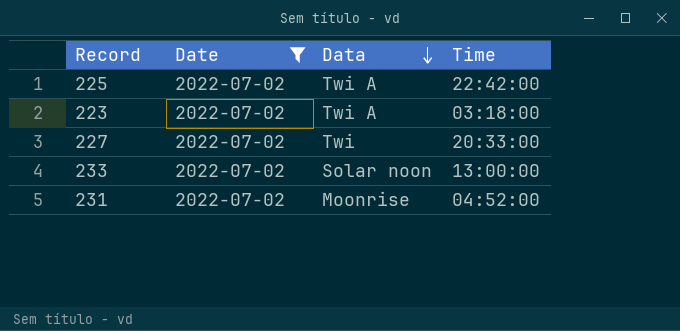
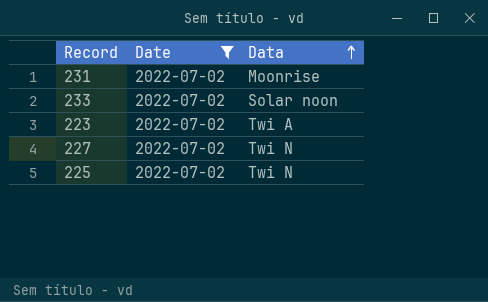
row order: Data descending -> Data ascending
column Time | position: 4 -> none
227 | Data: Twi -> Twi N
225 | Data: Twi A -> Twi N

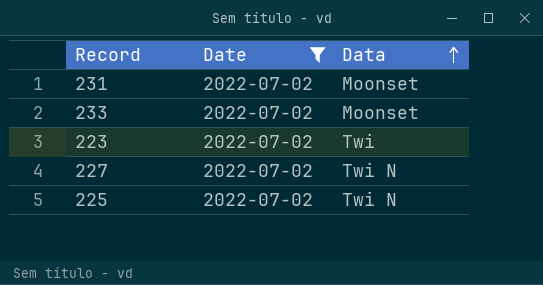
231 | Data: Moonrise -> Moonset
233 | Data: Solar noon -> Moonset
223 | Data: Twi A -> Twi

